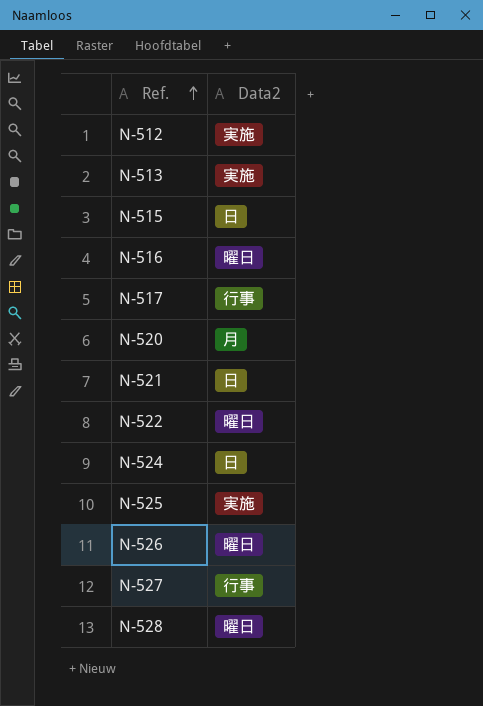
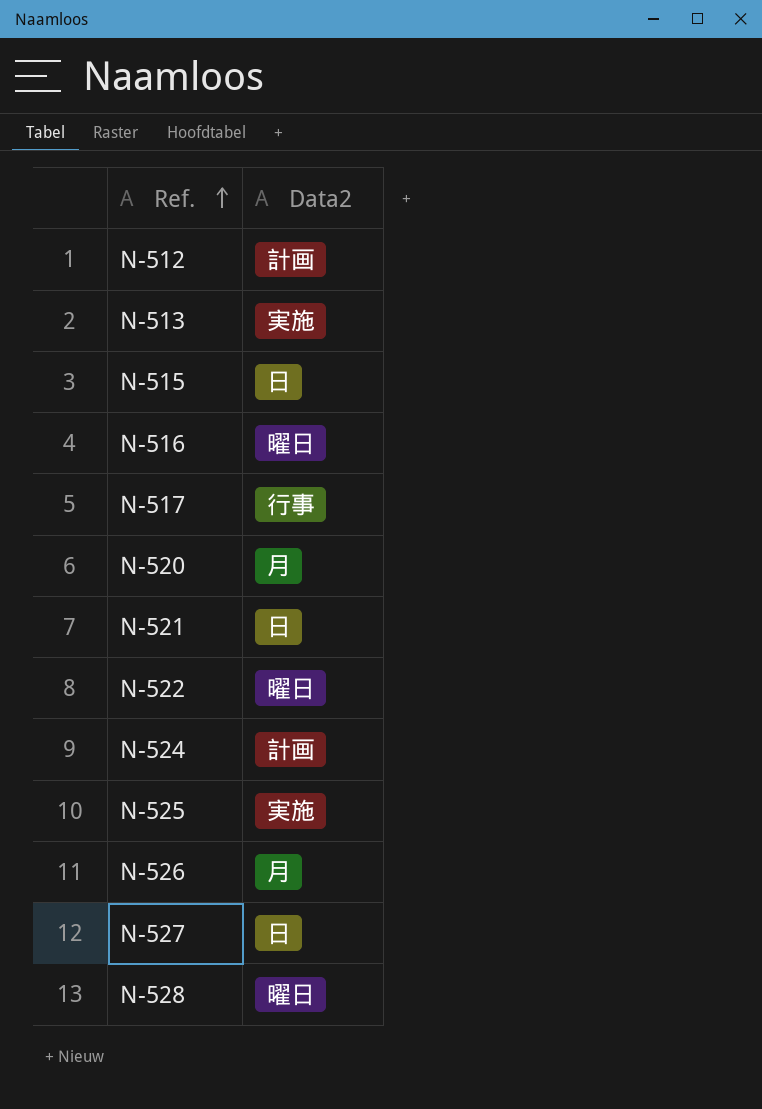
N-512 | Data2: 実施 -> 計画
N-524 | Data2: 日 -> 計画
N-526 | Data2: 曜日 -> 月
N-527 | Data2: 行事 -> 日

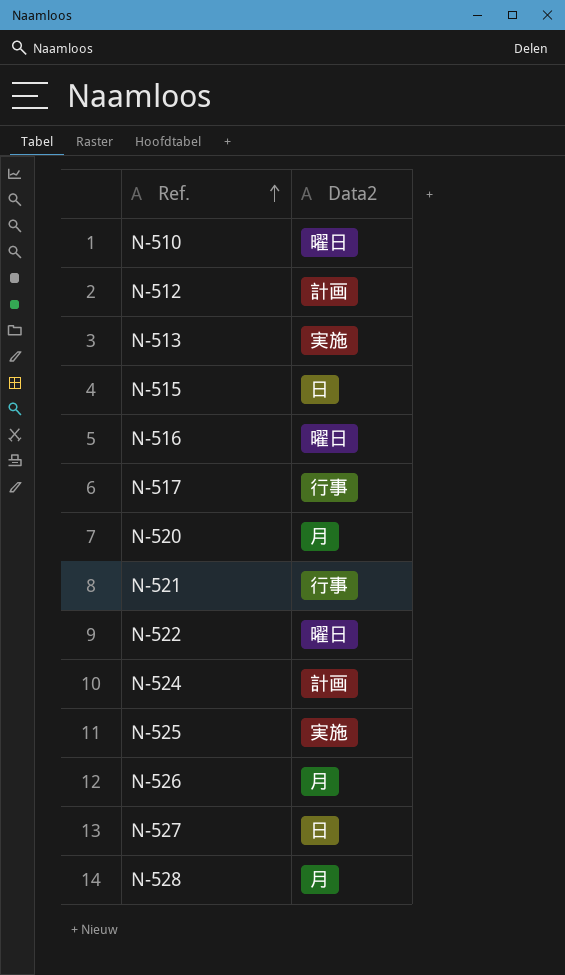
row N-510: none -> 曜日
N-521 | Data2: 日 -> 行事
N-528 | Data2: 曜日 -> 月

